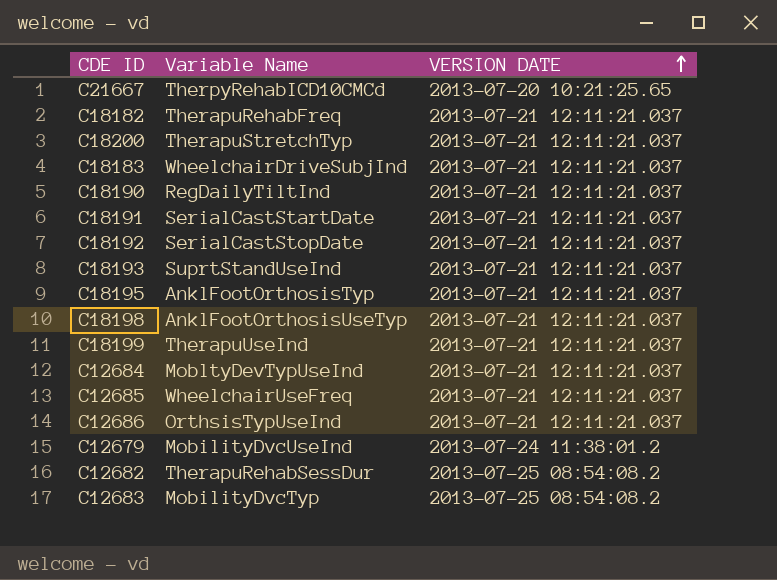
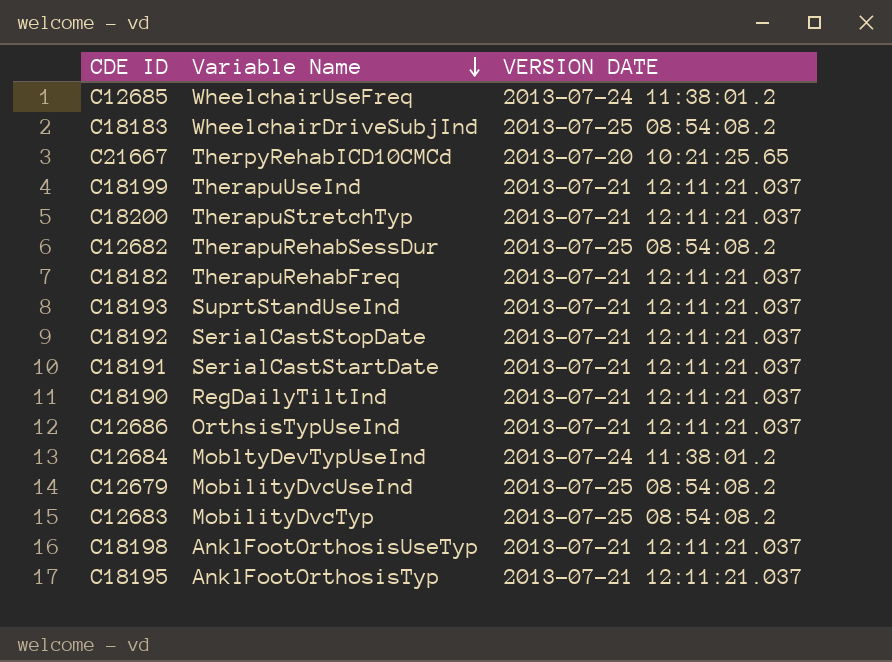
row order: VERSION DATE ascending -> Variable Name descending
C12685 | VERSION DATE: 2013-07-21 12:11:21.037 -> 2013-07-24 11:38:01.2
C18183 | VERSION DATE: 2013-07-21 12:11:21.037 -> 2013-07-25 08:54:08.2
C12684 | VERSION DATE: 2013-07-21 12:11:21.037 -> 2013-07-24 11:38:01.2
C12679 | VERSION DATE: 2013-07-24 11:38:01.2 -> 2013-07-25 08:54:08.2

